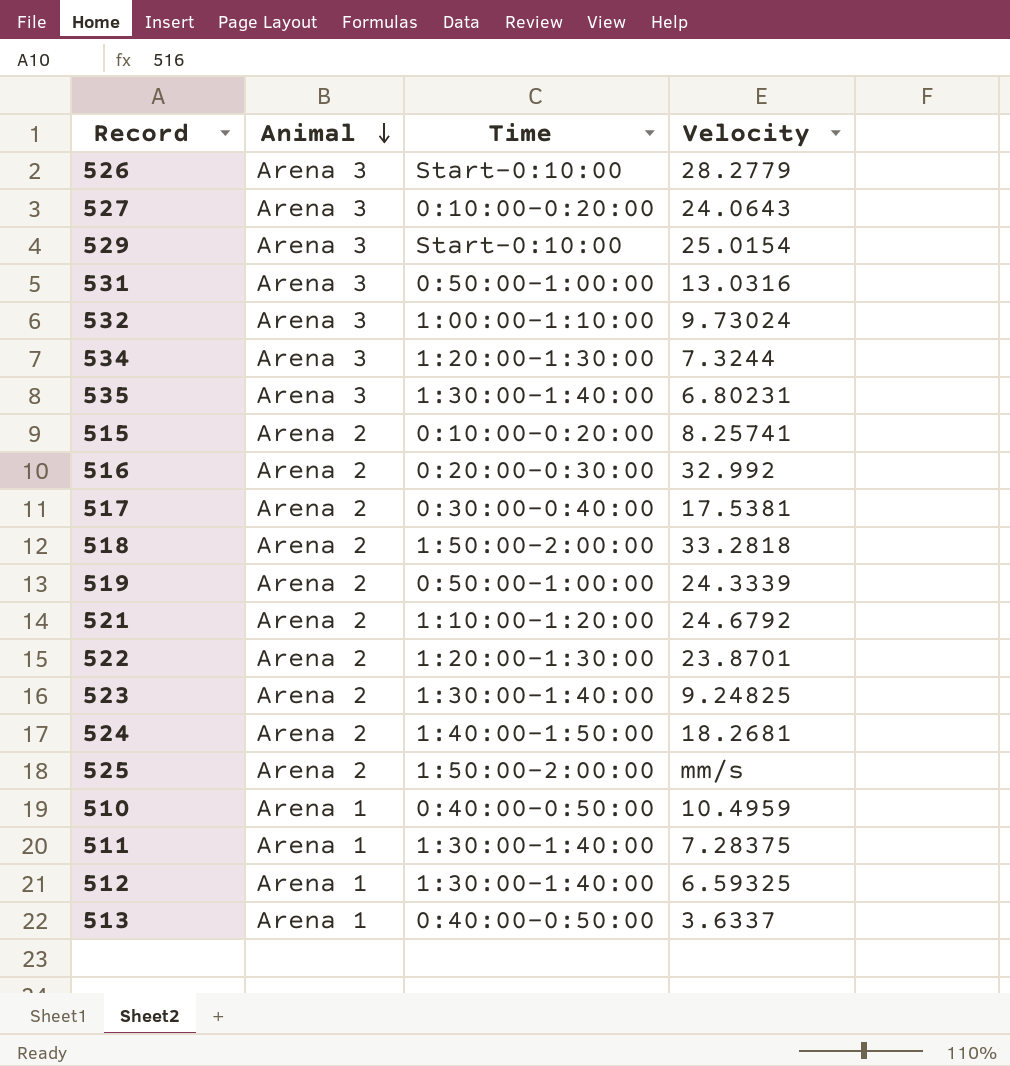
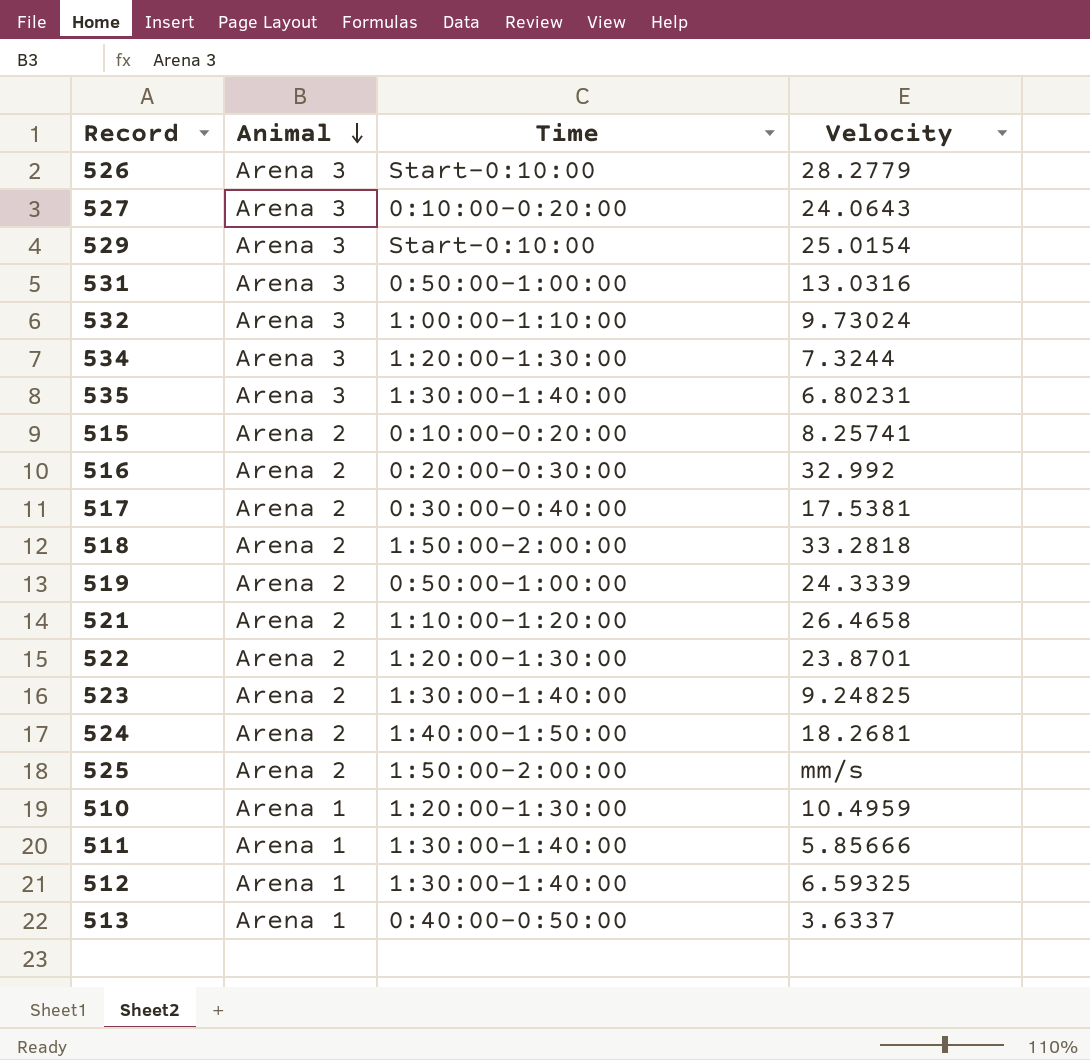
521 | Velocity: 24.6792 -> 26.4658
510 | Time: 0:40:00-0:50:00 -> 1:20:00-1:30:00
511 | Velocity: 7.28375 -> 5.85666

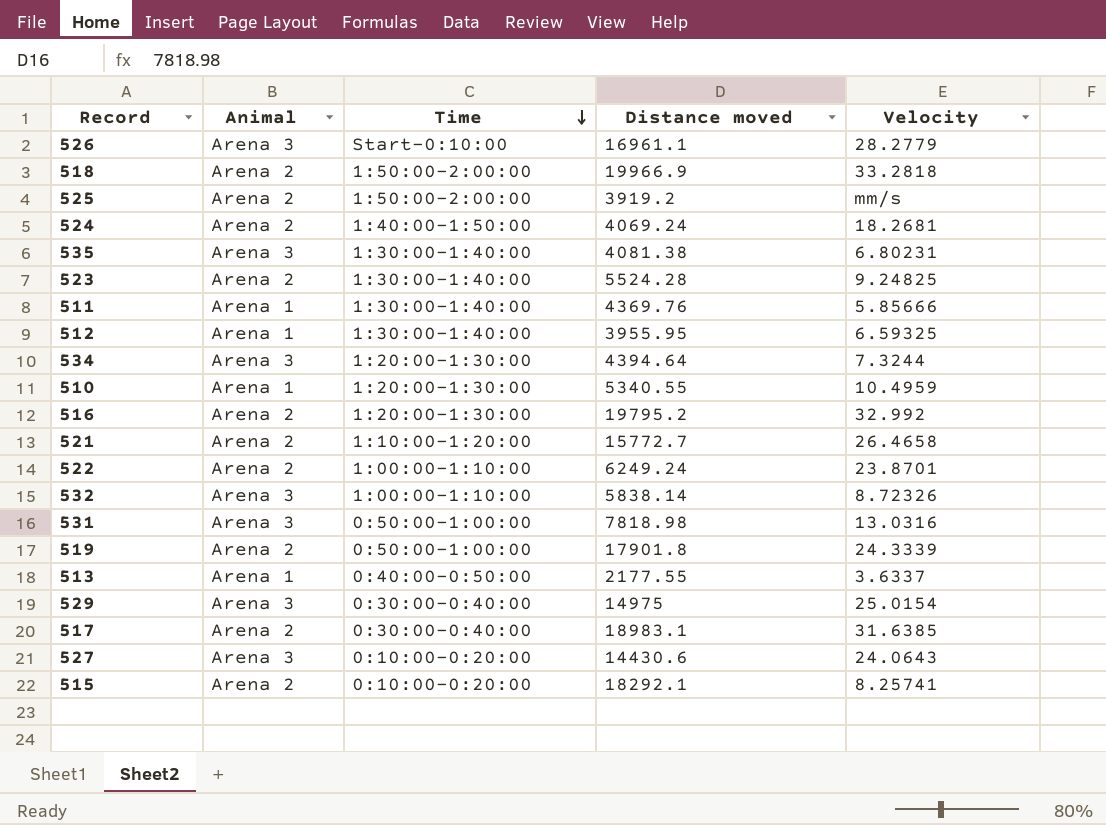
row order: Animal descending -> Time descending
column Distance moved | position: none -> 4
516 | Time: 0:20:00-0:30:00 -> 1:20:00-1:30:00
522 | Time: 1:20:00-1:30:00 -> 1:00:00-1:10:00
532 | Velocity: 9.73024 -> 8.72326
529 | Time: Start-0:10:00 -> 0:30:00-0:40:00
517 | Velocity: 17.5381 -> 31.6385

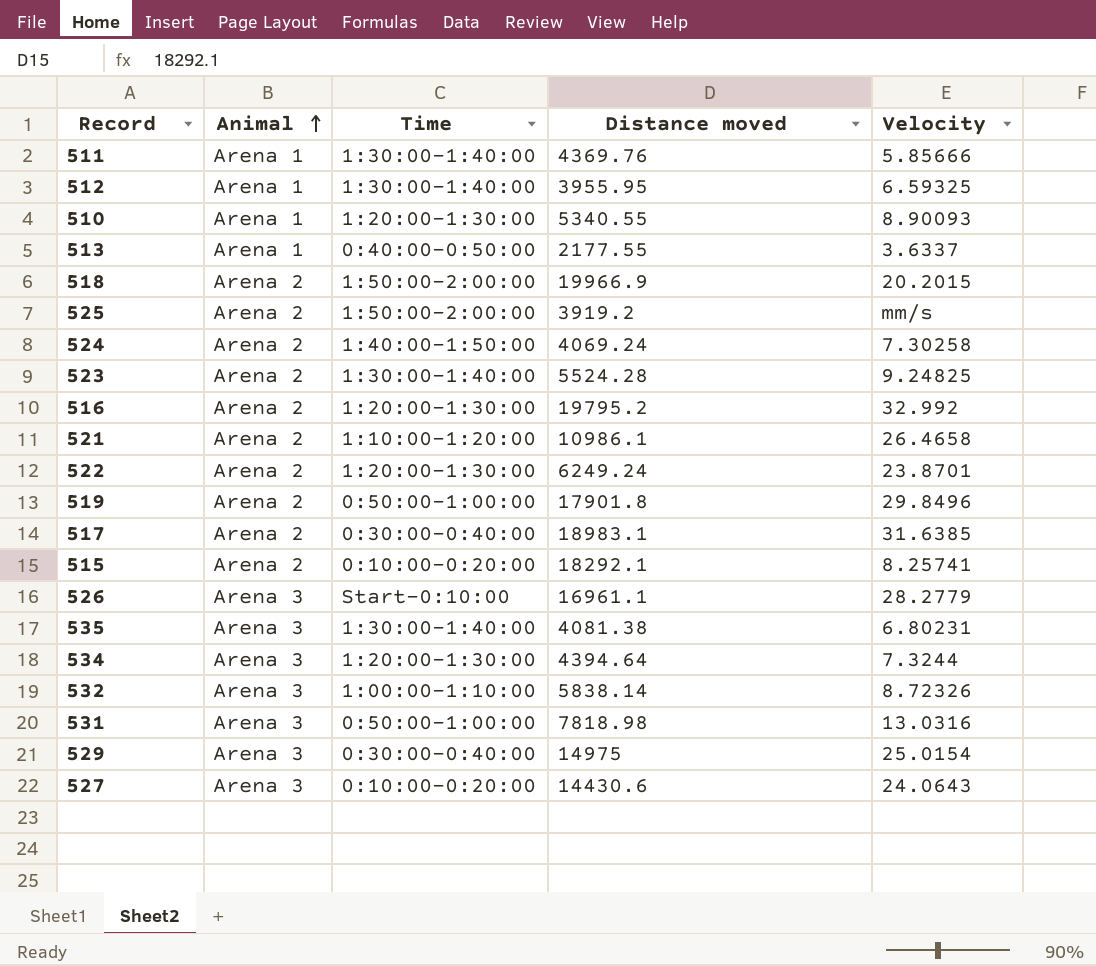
row order: Time descending -> Animal ascending
510 | Velocity: 10.4959 -> 8.90093
518 | Velocity: 33.2818 -> 20.2015
524 | Velocity: 18.2681 -> 7.30258
521 | Distance moved: 15772.7 -> 10986.1
522 | Time: 1:00:00-1:10:00 -> 1:20:00-1:30:00
519 | Velocity: 24.3339 -> 29.8496

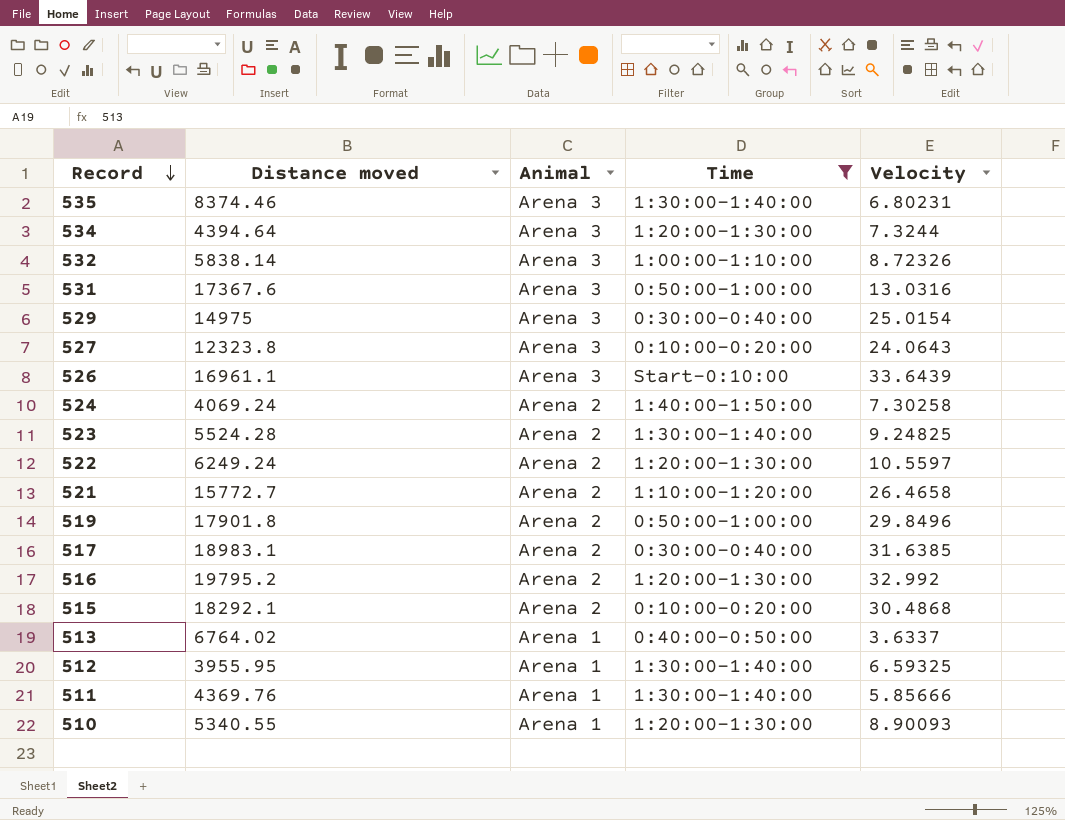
filter: none -> Time != 1:50:00-2:00:00
row order: Animal ascending -> Record descending
column Distance moved | position: 4 -> 2
535 | Distance moved: 4081.38 -> 8374.46
531 | Distance moved: 7818.98 -> 17367.6
527 | Distance moved: 14430.6 -> 12323.8
526 | Velocity: 28.2779 -> 33.6439
522 | Velocity: 23.8701 -> 10.5597
521 | Distance moved: 10986.1 -> 15772.7
515 | Velocity: 8.25741 -> 30.4868
513 | Distance moved: 2177.55 -> 6764.02

